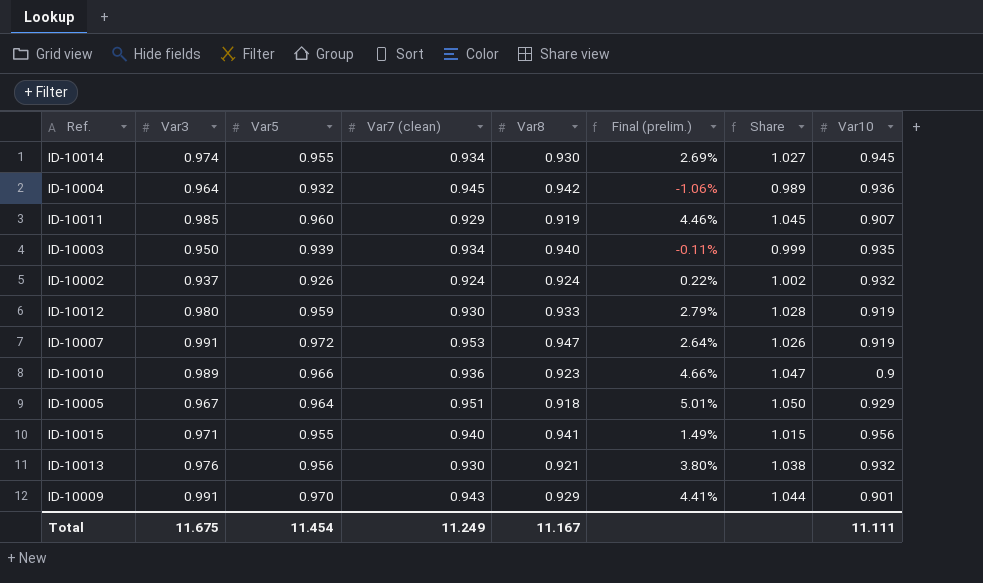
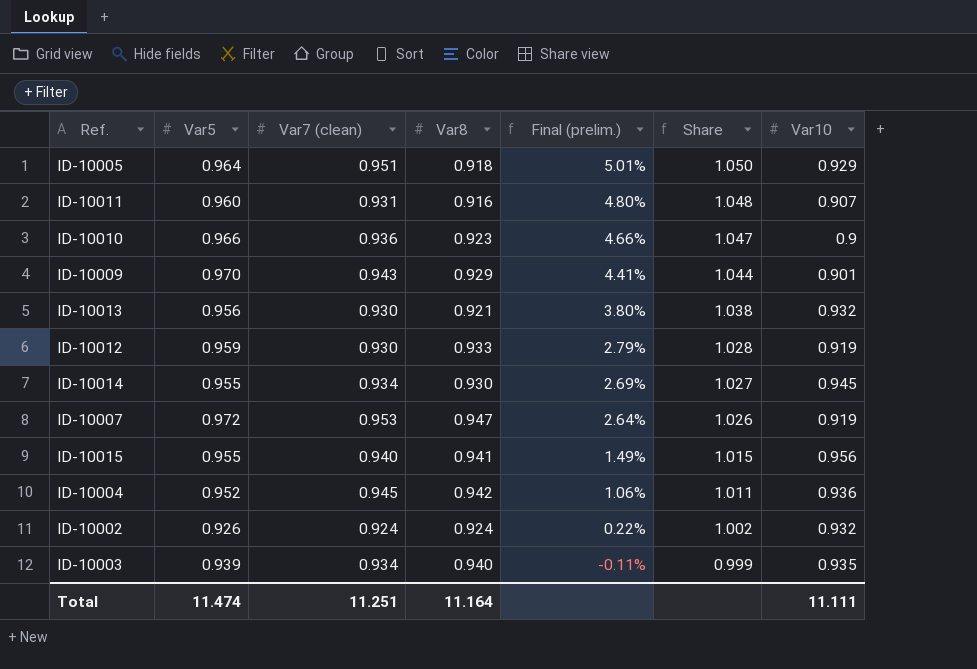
row order: none -> Final (prelim.) descending
column Var3 | position: 2 -> none
ID-10011 | Var7 (clean): 0.929 -> 0.931
ID-10011 | Var8: 0.919 -> 0.916
ID-10011 | Final (prelim.): 4.46% -> 4.80%
ID-10011 | Share: 1.045 -> 1.048
ID-10004 | Var5: 0.932 -> 0.952
ID-10004 | Final (prelim.): -1.06% -> 1.06%
ID-10004 | Share: 0.989 -> 1.011
Total | Var5: 11.454 -> 11.474
Total | Var7 (clean): 11.249 -> 11.251
Total | Var8: 11.167 -> 11.164

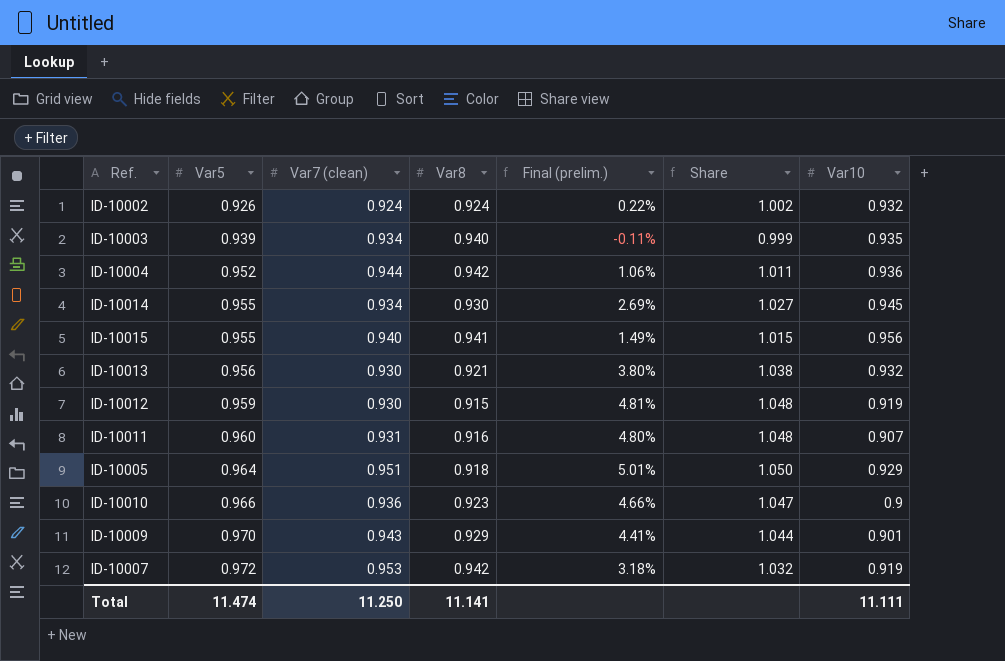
row order: Final (prelim.) descending -> Var5 ascending
ID-10004 | Var7 (clean): 0.945 -> 0.944
ID-10012 | Var8: 0.933 -> 0.915
ID-10012 | Final (prelim.): 2.79% -> 4.81%
ID-10012 | Share: 1.028 -> 1.048
ID-10007 | Var8: 0.947 -> 0.942
ID-10007 | Final (prelim.): 2.64% -> 3.18%
ID-10007 | Share: 1.026 -> 1.032
Total | Var7 (clean): 11.251 -> 11.250
Total | Var8: 11.164 -> 11.141

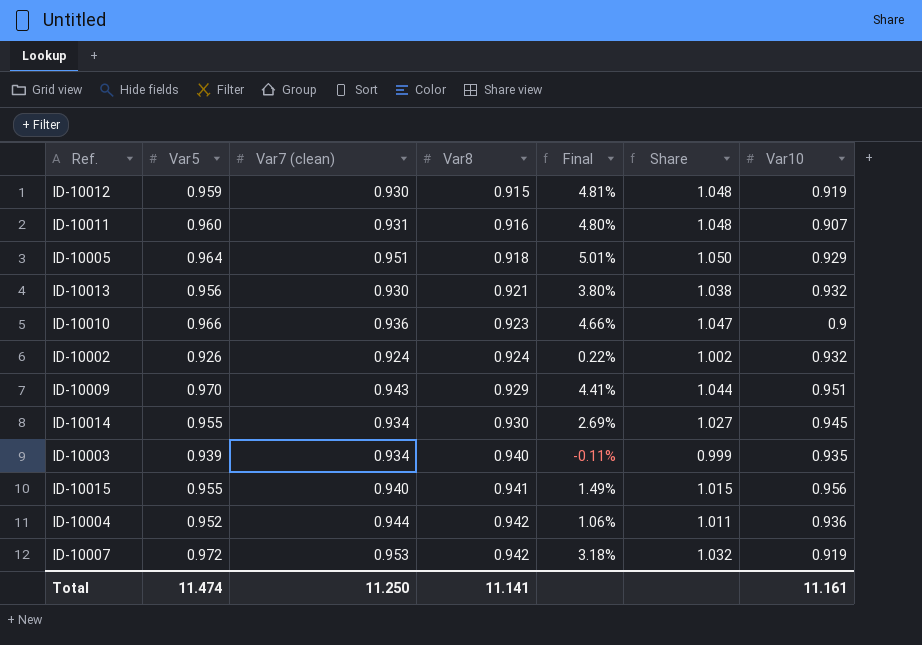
row order: Var5 ascending -> Var8 ascending
column name: Final (prelim.) -> Final
ID-10009 | Var10: 0.901 -> 0.951
Total | Var10: 11.111 -> 11.161

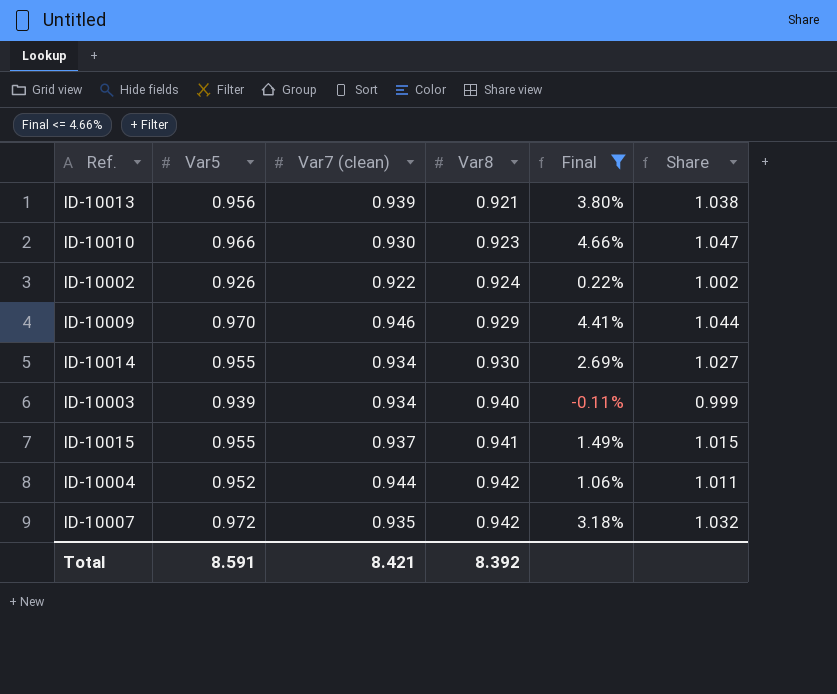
filter: none -> Final <= 4.66%
column Var10 | position: 7 -> none
ID-10013 | Var7 (clean): 0.930 -> 0.939
ID-10010 | Var7 (clean): 0.936 -> 0.930
ID-10002 | Var7 (clean): 0.924 -> 0.922
ID-10009 | Var7 (clean): 0.943 -> 0.946
ID-10015 | Var7 (clean): 0.940 -> 0.937
ID-10007 | Var7 (clean): 0.953 -> 0.935
Total | Var5: 11.474 -> 8.591
Total | Var7 (clean): 11.250 -> 8.421
Total | Var8: 11.141 -> 8.392

